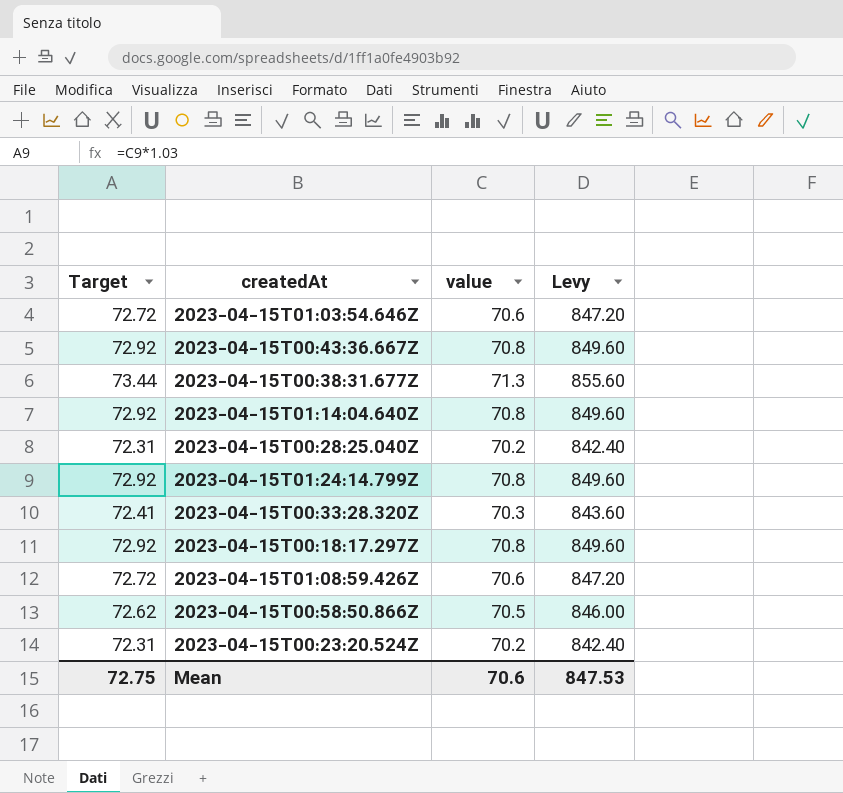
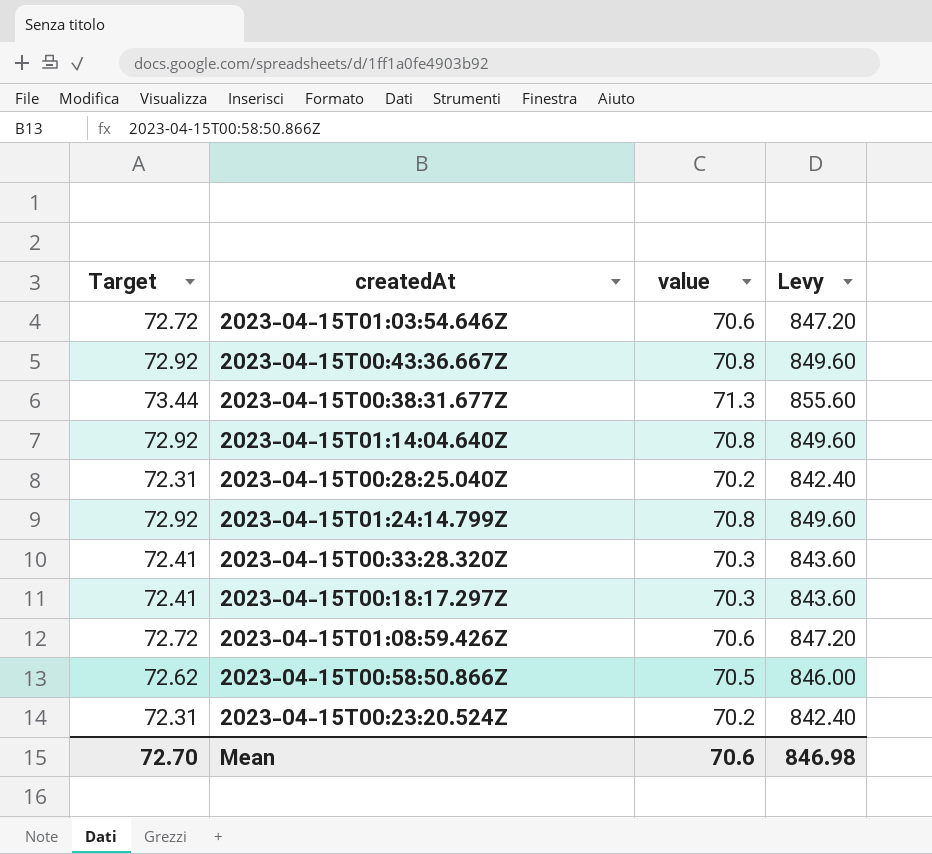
2023-04-15T00:18:17.297Z | Target: 72.92 -> 72.41
2023-04-15T00:18:17.297Z | value: 70.8 -> 70.3
2023-04-15T00:18:17.297Z | Levy: 849.60 -> 843.60
Mean | Target: 72.75 -> 72.70
Mean | Levy: 847.53 -> 846.98

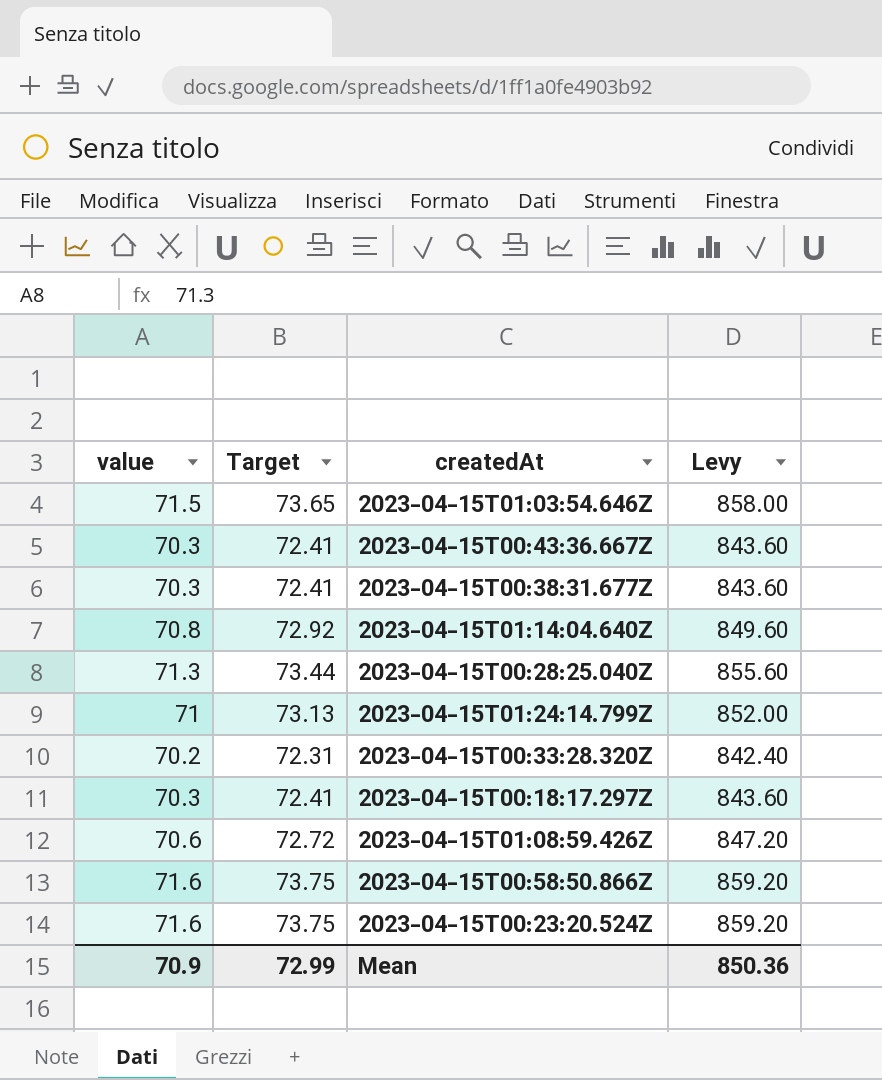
column value | position: 3 -> 1
2023-04-15T01:03:54.646Z | value: 70.6 -> 71.5
2023-04-15T01:03:54.646Z | Target: 72.72 -> 73.65
2023-04-15T01:03:54.646Z | Levy: 847.20 -> 858.00
2023-04-15T00:43:36.667Z | value: 70.8 -> 70.3
2023-04-15T00:43:36.667Z | Target: 72.92 -> 72.41
2023-04-15T00:43:36.667Z | Levy: 849.60 -> 843.60
2023-04-15T00:38:31.677Z | value: 71.3 -> 70.3
2023-04-15T00:38:31.677Z | Target: 73.44 -> 72.41
2023-04-15T00:38:31.677Z | Levy: 855.60 -> 843.60
2023-04-15T00:28:25.040Z | value: 70.2 -> 71.3
2023-04-15T00:28:25.040Z | Target: 72.31 -> 73.44
2023-04-15T00:28:25.040Z | Levy: 842.40 -> 855.60
2023-04-15T01:24:14.799Z | value: 70.8 -> 71
2023-04-15T01:24:14.799Z | Target: 72.92 -> 73.13
2023-04-15T01:24:14.799Z | Levy: 849.60 -> 852.00
2023-04-15T00:33:28.320Z | value: 70.3 -> 70.2
2023-04-15T00:33:28.320Z | Target: 72.41 -> 72.31
2023-04-15T00:33:28.320Z | Levy: 843.60 -> 842.40
2023-04-15T00:58:50.866Z | value: 70.5 -> 71.6
2023-04-15T00:58:50.866Z | Target: 72.62 -> 73.75
2023-04-15T00:58:50.866Z | Levy: 846.00 -> 859.20
2023-04-15T00:23:20.524Z | value: 70.2 -> 71.6
2023-04-15T00:23:20.524Z | Target: 72.31 -> 73.75
2023-04-15T00:23:20.524Z | Levy: 842.40 -> 859.20
Mean | value: 70.6 -> 70.9
Mean | Target: 72.70 -> 72.99
Mean | Levy: 846.98 -> 850.36

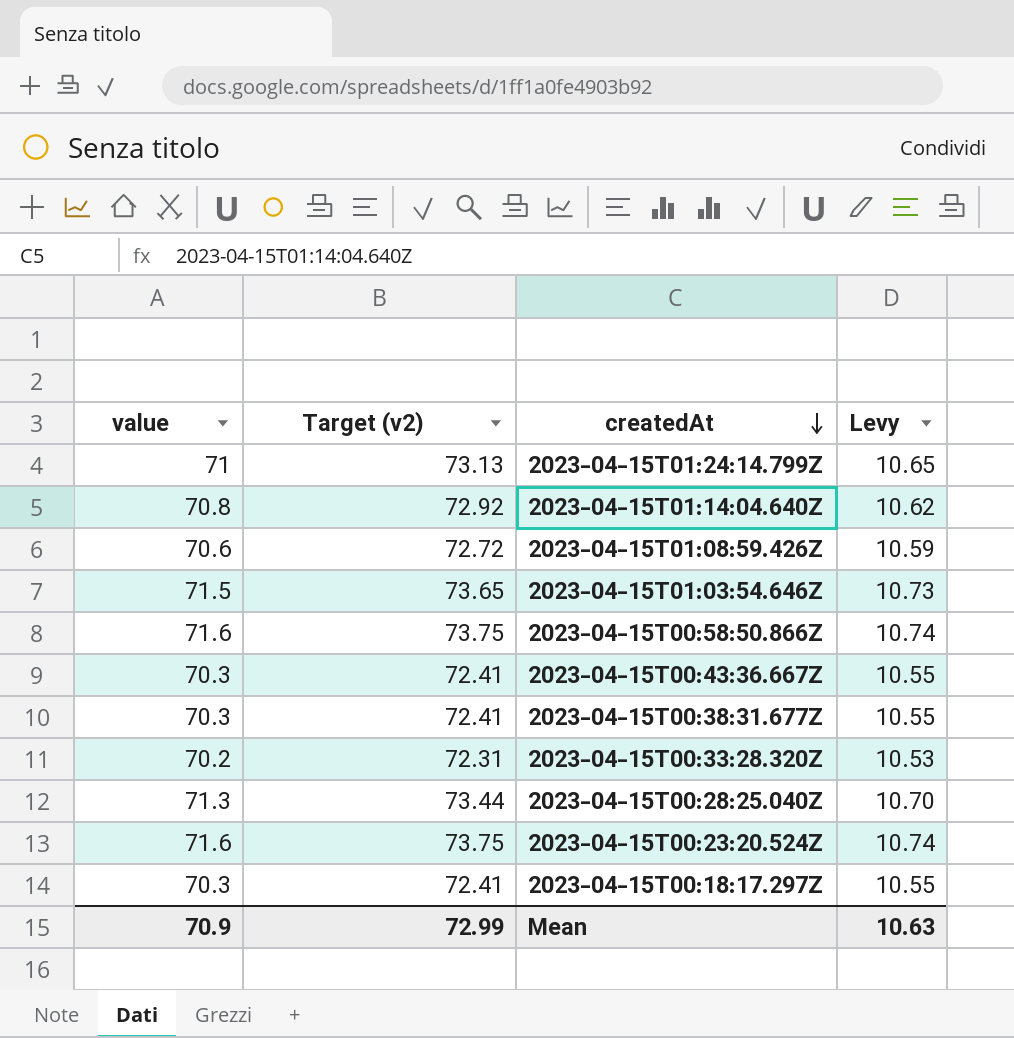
row order: none -> createdAt descending
column name: Target -> Target (v2)
column Levy | formula: [value] * 12 -> [value] * 0.15
Mean | Levy: 850.36 -> 10.63

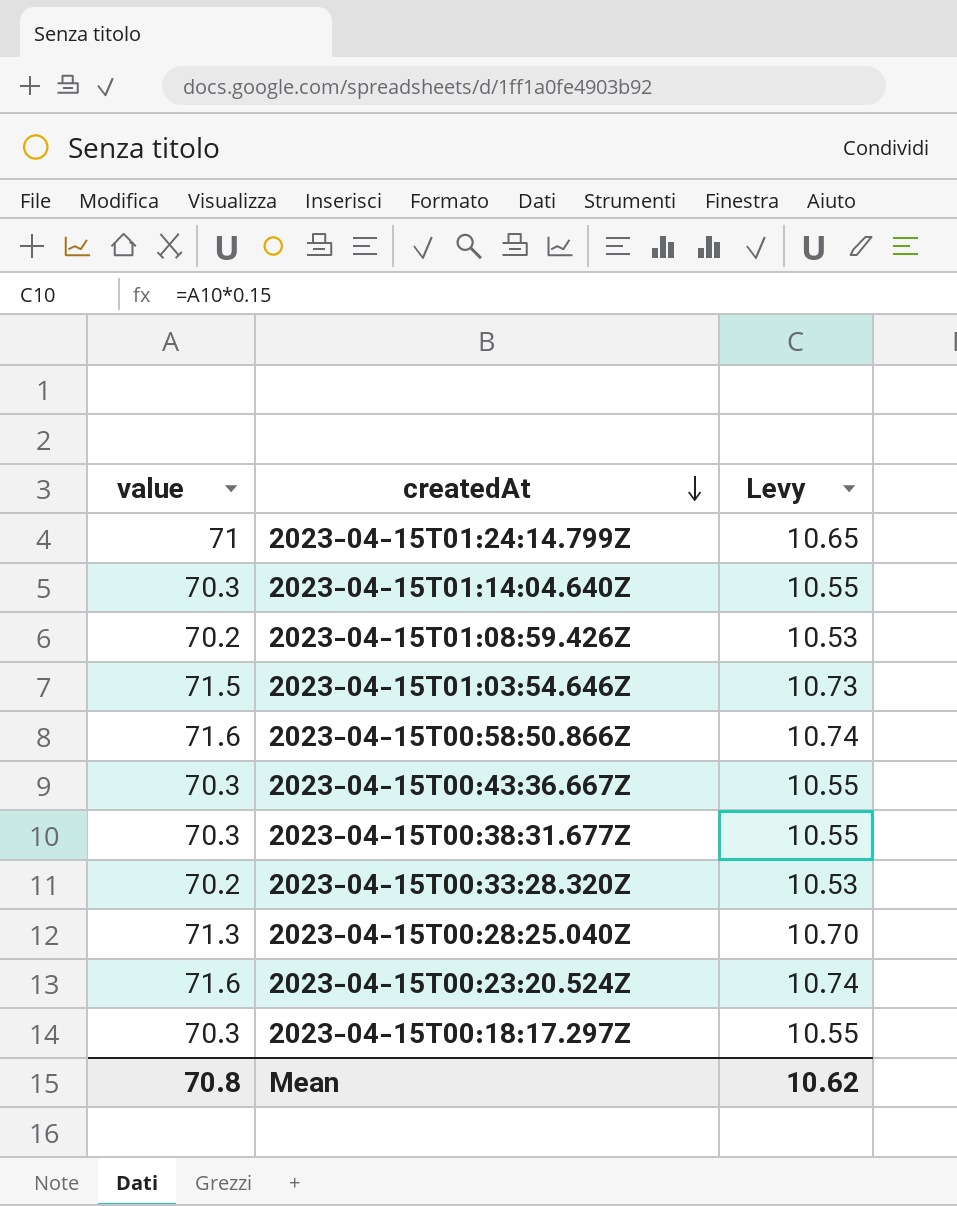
column Target (v2) | formula: [value] * 1.03 -> none
2023-04-15T01:14:04.640Z | value: 70.8 -> 70.3
2023-04-15T01:14:04.640Z | Levy: 10.62 -> 10.55
2023-04-15T01:08:59.426Z | value: 70.6 -> 70.2
2023-04-15T01:08:59.426Z | Levy: 10.59 -> 10.53
Mean | value: 70.9 -> 70.8
Mean | Levy: 10.63 -> 10.62

